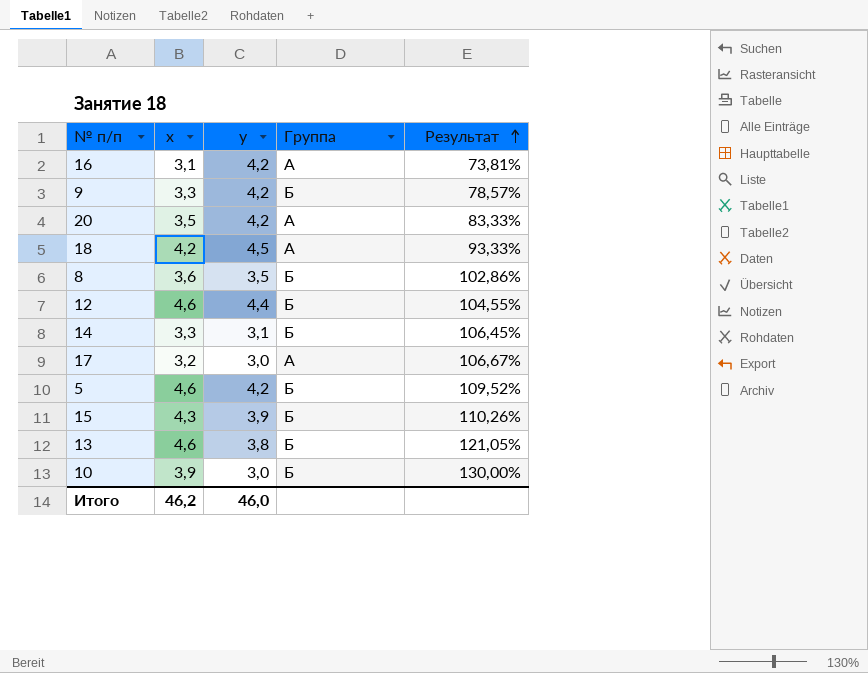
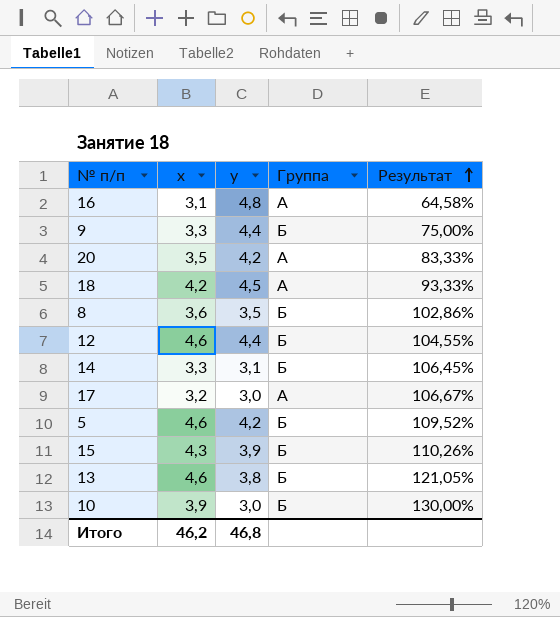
16 | у: 4,2 -> 4,8
16 | Результат: 73,81% -> 64,58%
9 | у: 4,2 -> 4,4
9 | Результат: 78,57% -> 75,00%
Итого | у: 46,0 -> 46,8

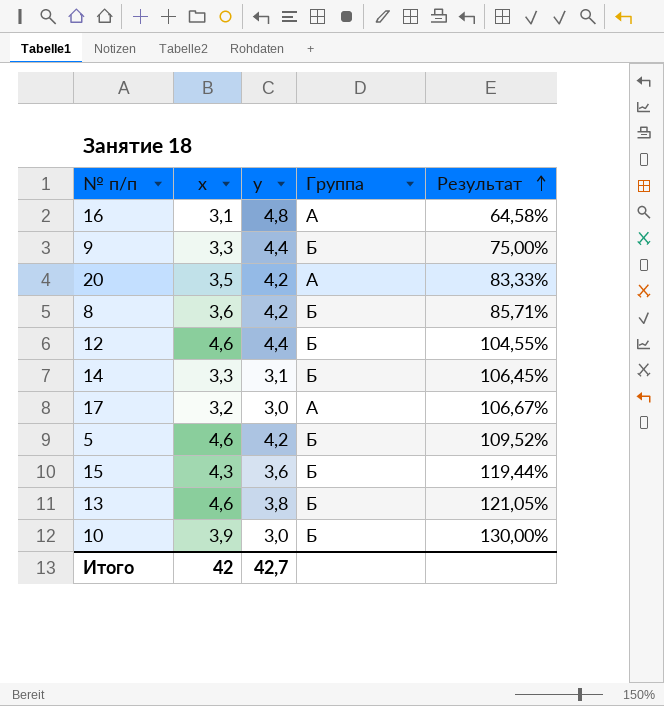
row 18: 4,2 | 4,5 | А | 93,33% -> none
8 | у: 3,5 -> 4,2
8 | Результат: 102,86% -> 85,71%
15 | у: 3,9 -> 3,6
15 | Результат: 110,26% -> 119,44%
Итого | х: 46,2 -> 42
Итого | у: 46,8 -> 42,7

